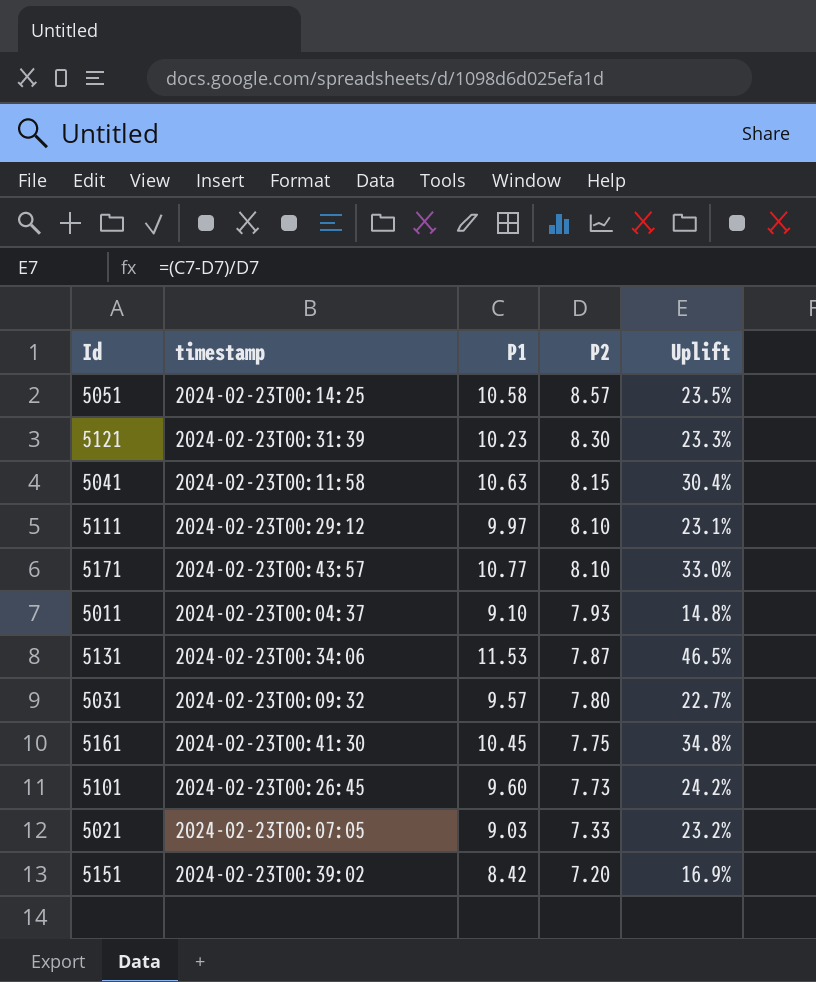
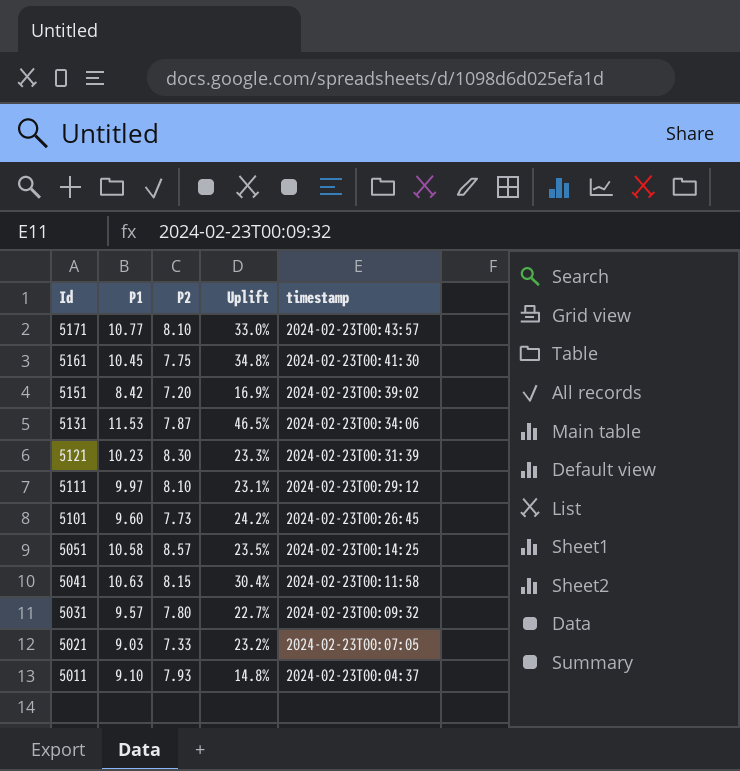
row order: P2 descending -> Id descending
column timestamp | position: 2 -> 5

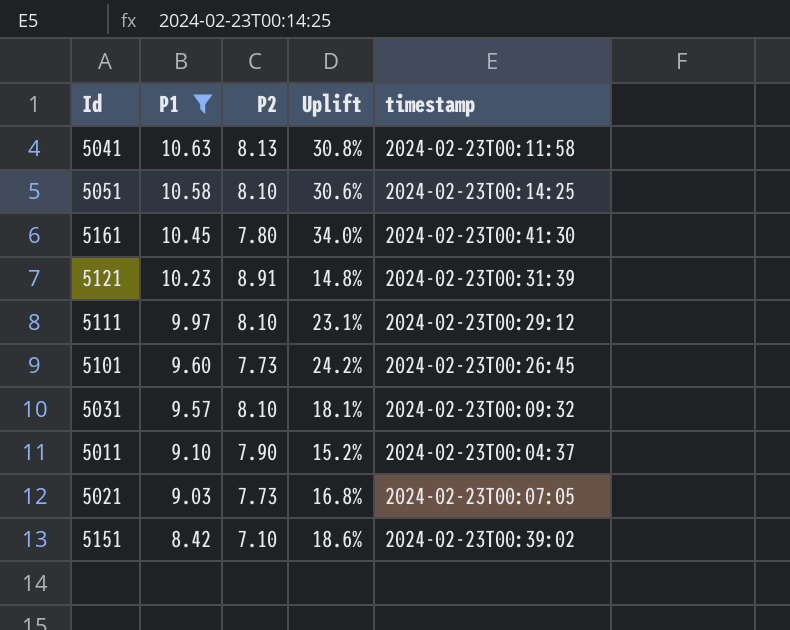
filter: none -> P1 <= 10.63
row order: Id descending -> P1 descending
5041 | P2: 8.15 -> 8.13
5041 | Uplift: 30.4% -> 30.8%
5051 | P2: 8.57 -> 8.10
5051 | Uplift: 23.5% -> 30.6%
5161 | P2: 7.75 -> 7.80
5161 | Uplift: 34.8% -> 34.0%
5121 | P2: 8.30 -> 8.91
5121 | Uplift: 23.3% -> 14.8%
5031 | P2: 7.80 -> 8.10
5031 | Uplift: 22.7% -> 18.1%
5011 | P2: 7.93 -> 7.90
5011 | Uplift: 14.8% -> 15.2%
5021 | P2: 7.33 -> 7.73
5021 | Uplift: 23.2% -> 16.8%
5151 | P2: 7.20 -> 7.10
5151 | Uplift: 16.9% -> 18.6%

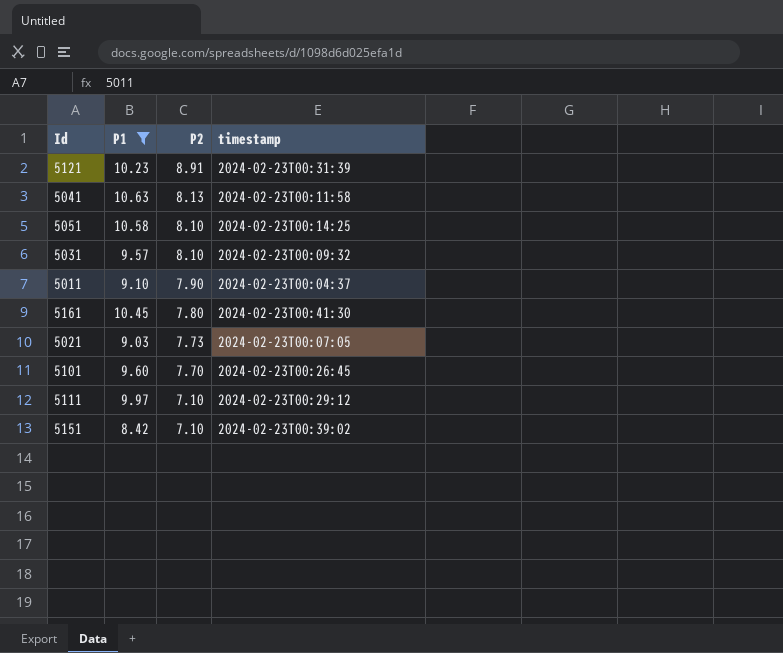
row order: P1 descending -> P2 descending
column Uplift | formula: ([P1] - [P2]) / [P2] -> none
5101 | P2: 7.73 -> 7.70
5111 | P2: 8.10 -> 7.10

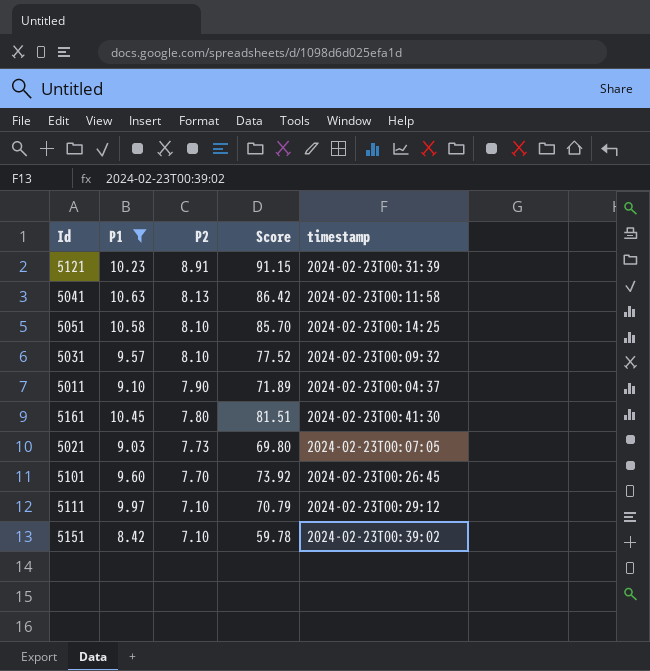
column Score | formula: none -> [P1] * [P2]

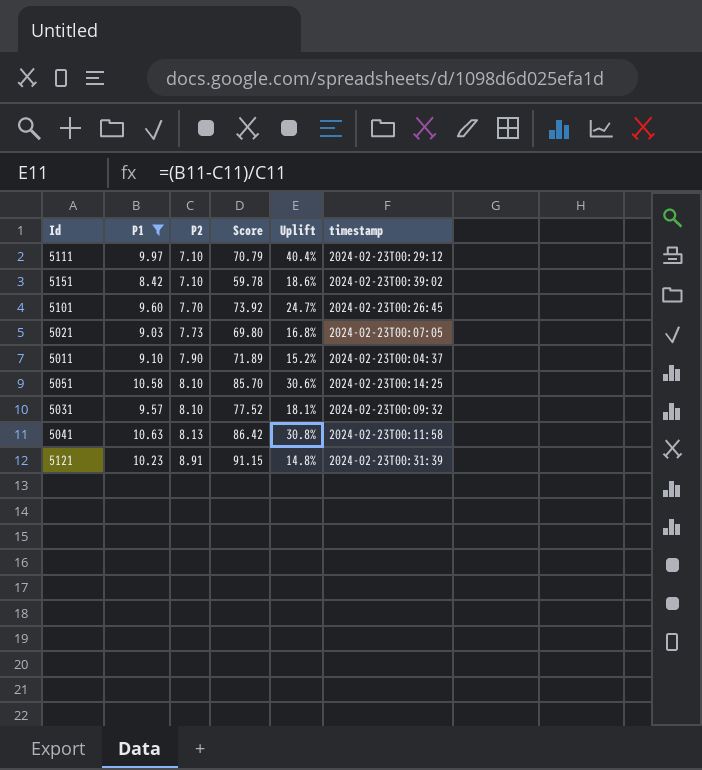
row order: P2 descending -> P2 ascending
column Uplift | formula: none -> ([P1] - [P2]) / [P2]
row 5161: 10.45 | 7.80 | 81.51 | 2024-02-23T00:41:30 -> none

